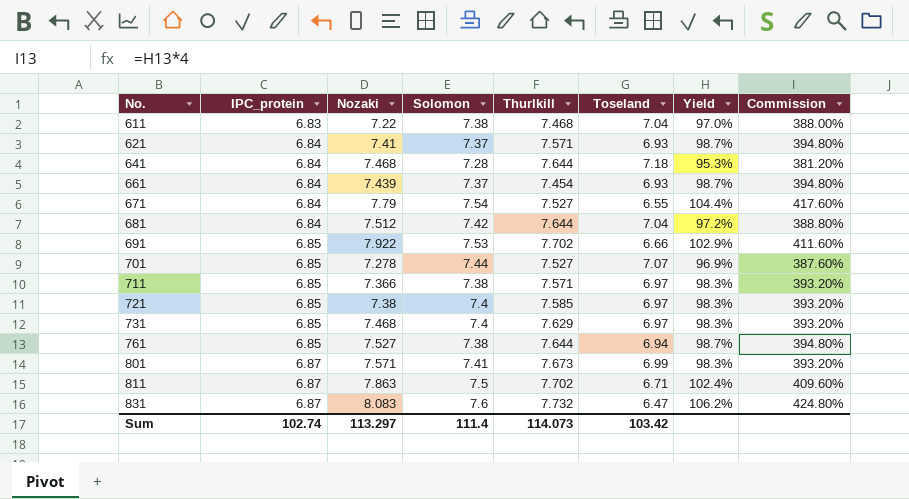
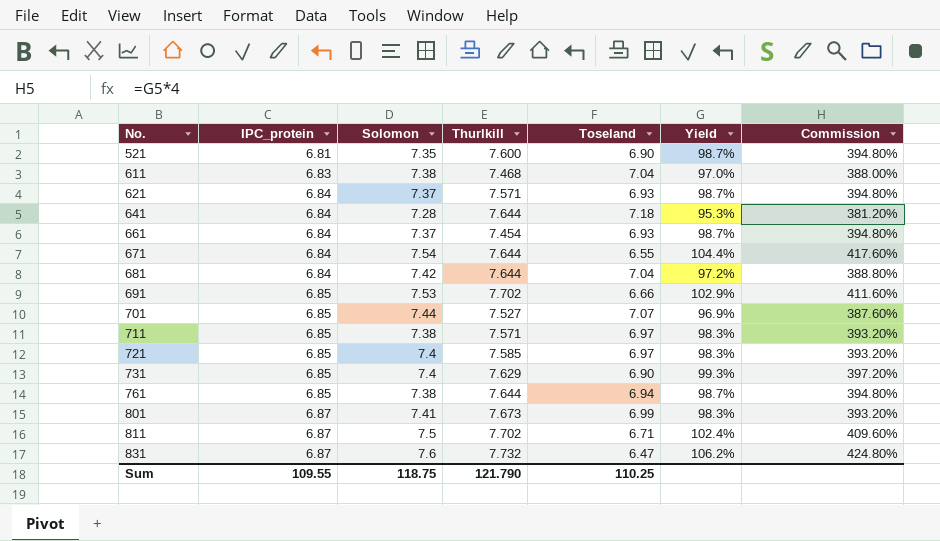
column Nozaki | position: 3 -> none
row 521: none -> 6.81 | 7.35 | 7.600 | 6.90 | 98.7% | 394.80%
671 | Thurlkill: 7.527 -> 7.644
731 | Toseland: 6.97 -> 6.90
731 | Yield: 98.3% -> 99.3%
731 | Commission: 393.20% -> 397.20%
Sum | IPC_protein: 102.74 -> 109.55
Sum | Solomon: 111.4 -> 118.75
Sum | Thurlkill: 114.073 -> 121.790
Sum | Toseland: 103.42 -> 110.25

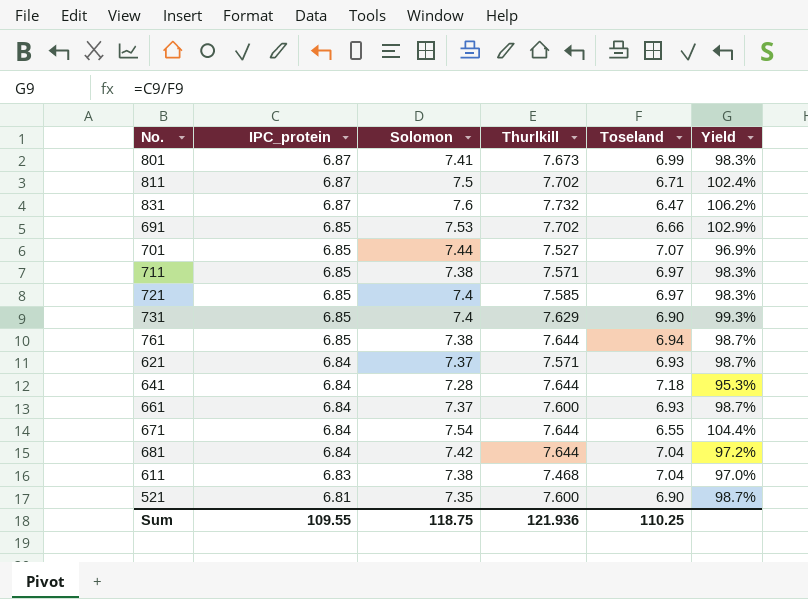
row order: No. ascending -> IPC_protein descending
column Commission | formula: [Yield] * 4 -> none
661 | Thurlkill: 7.454 -> 7.600
Sum | Thurlkill: 121.790 -> 121.936

